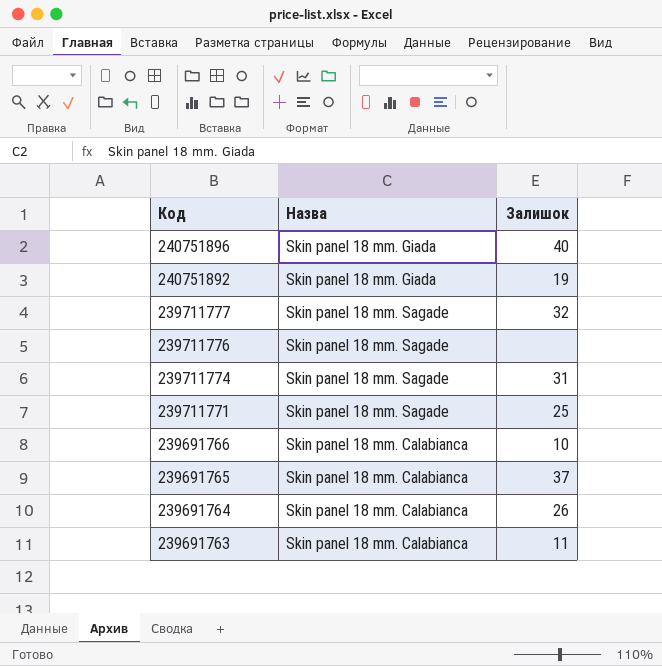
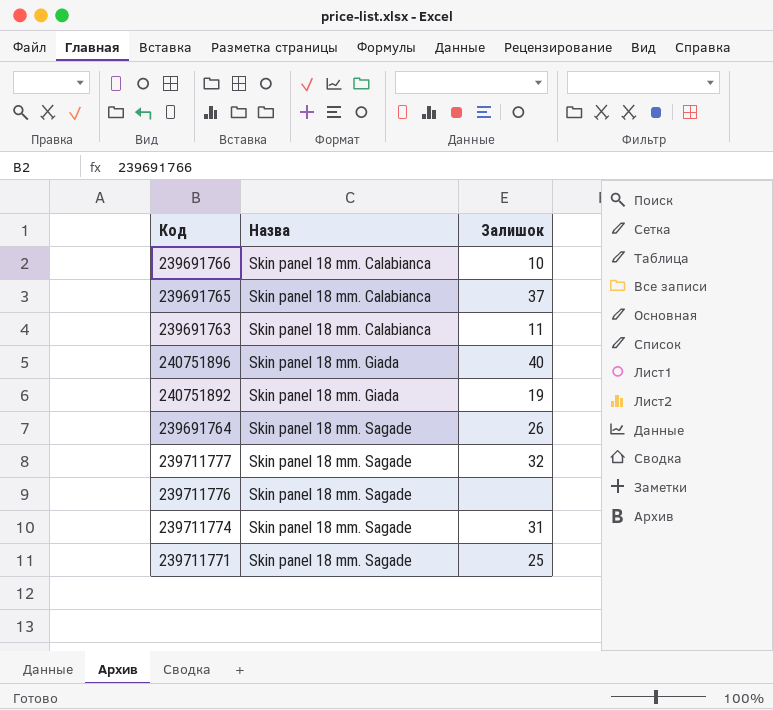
row order: Код descending -> Назва ascending
239691764 | Назва: Skin panel 18 mm. Calabianca -> Skin panel 18 mm. Sagade

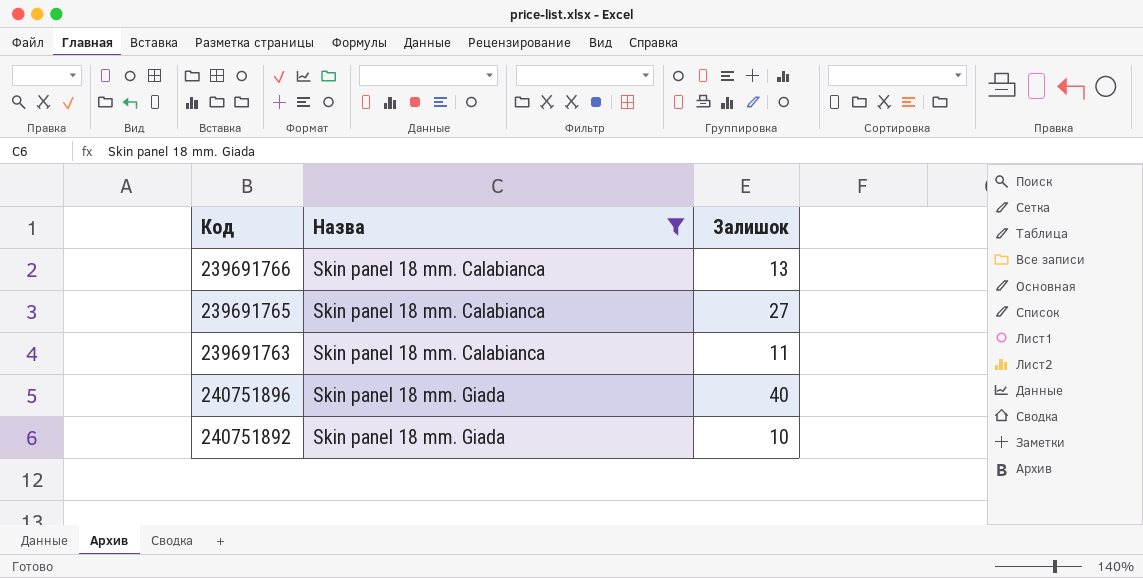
filter: none -> Назва != Skin panel 18 mm. Sagade
239691766 | Залишок: 10 -> 13
239691765 | Залишок: 37 -> 27
240751892 | Залишок: 19 -> 10

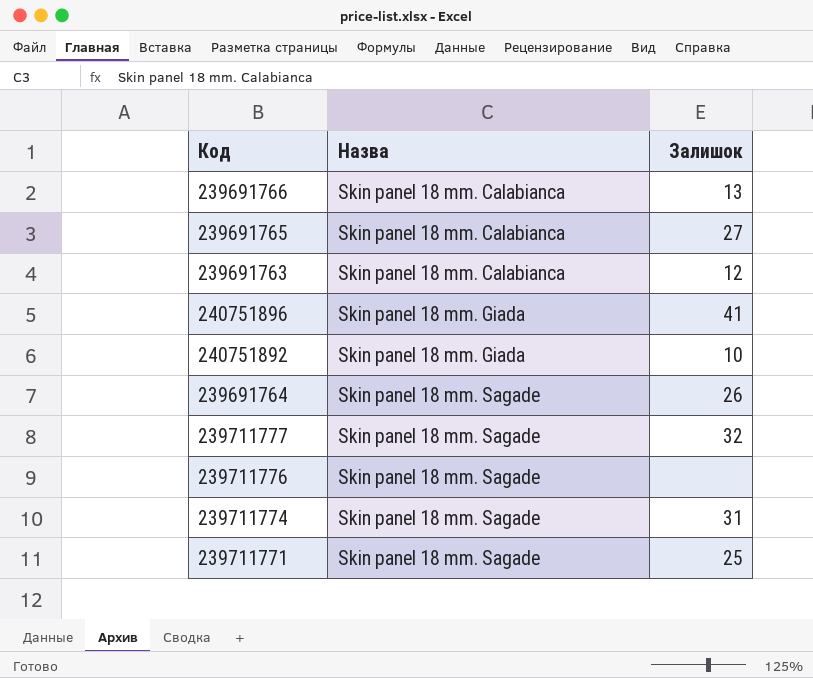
filter: Назва != Skin panel 18 mm. Sagade -> none
239691763 | Залишок: 11 -> 12
240751896 | Залишок: 40 -> 41

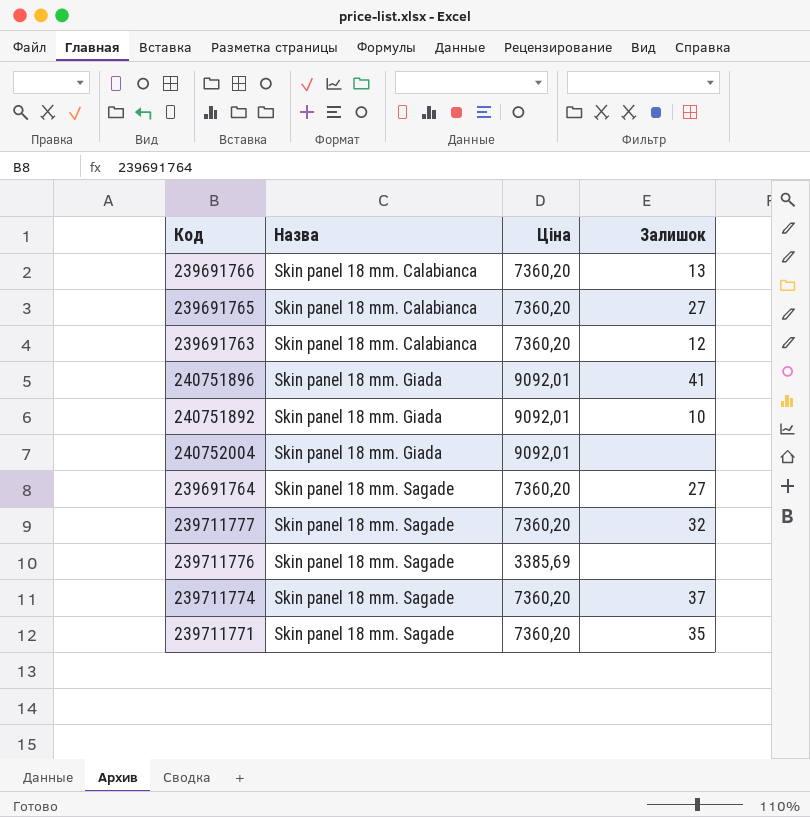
column Ціна | position: none -> 3
row 240752004: none -> Skin panel 18 mm. Giada | 9092,01 | none
239691764 | Залишок: 26 -> 27
239711774 | Залишок: 31 -> 37
239711771 | Залишок: 25 -> 35

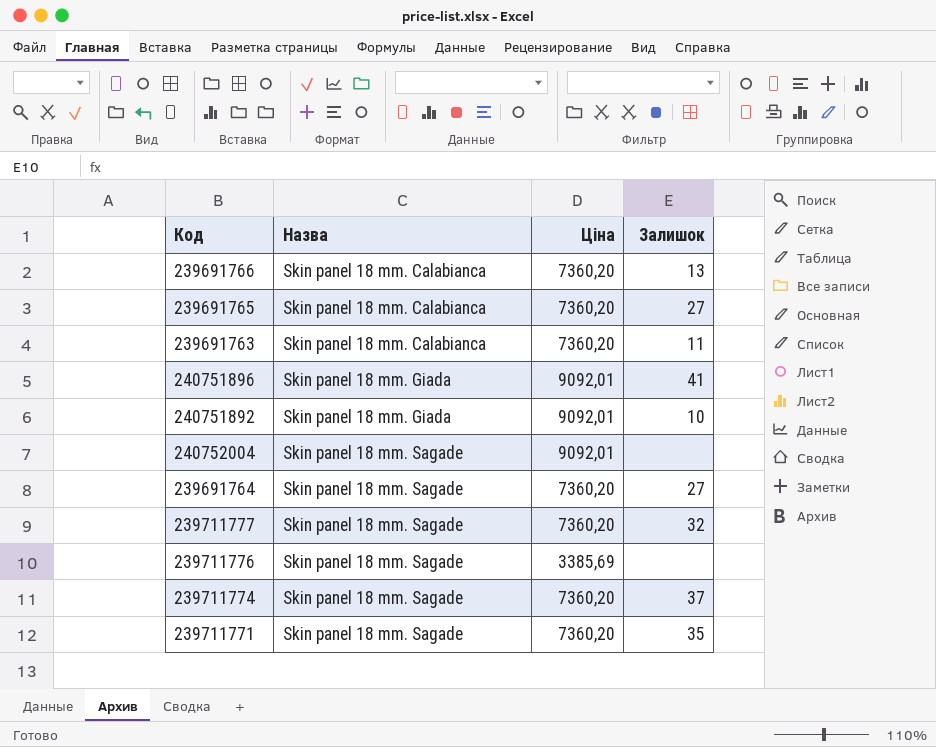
239691763 | Залишок: 12 -> 11
240752004 | Назва: Skin panel 18 mm. Giada -> Skin panel 18 mm. Sagade

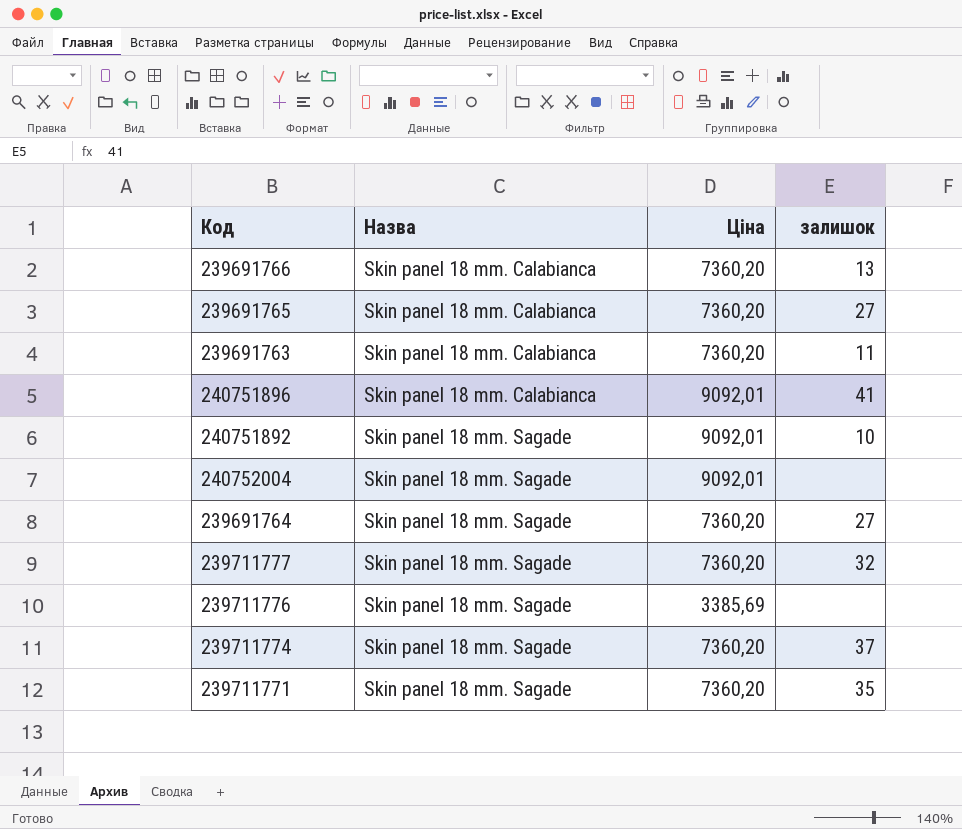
column name: Залишок -> залишок
240751896 | Назва: Skin panel 18 mm. Giada -> Skin panel 18 mm. Calabianca
240751892 | Назва: Skin panel 18 mm. Giada -> Skin panel 18 mm. Sagade

